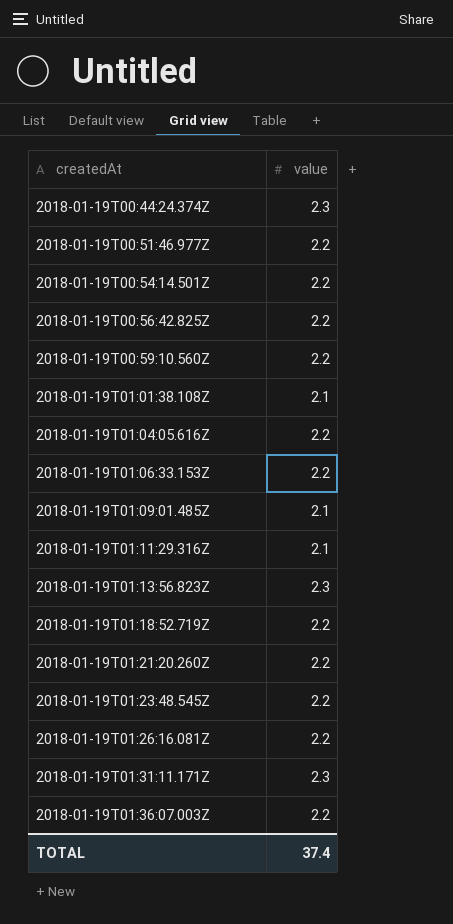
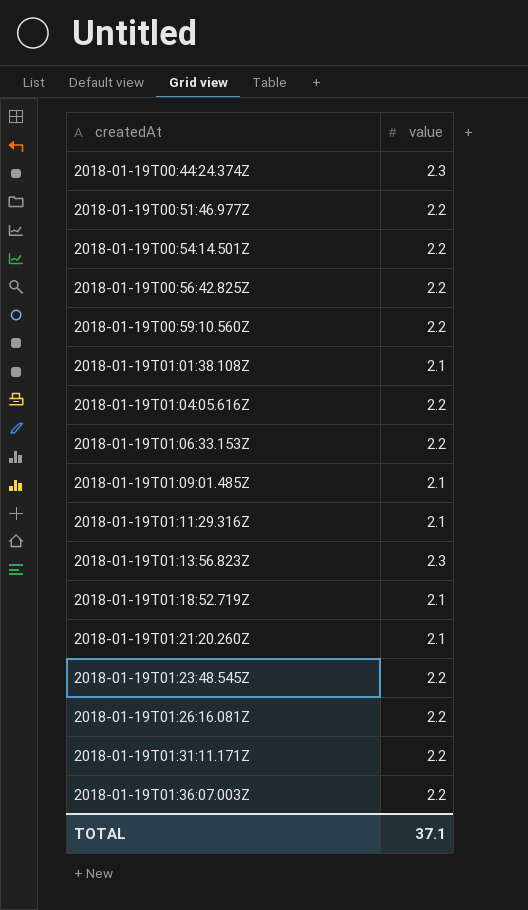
2018-01-19T01:18:52.719Z | value: 2.2 -> 2.1
2018-01-19T01:21:20.260Z | value: 2.2 -> 2.1
2018-01-19T01:31:11.171Z | value: 2.3 -> 2.2
TOTAL | value: 37.4 -> 37.1

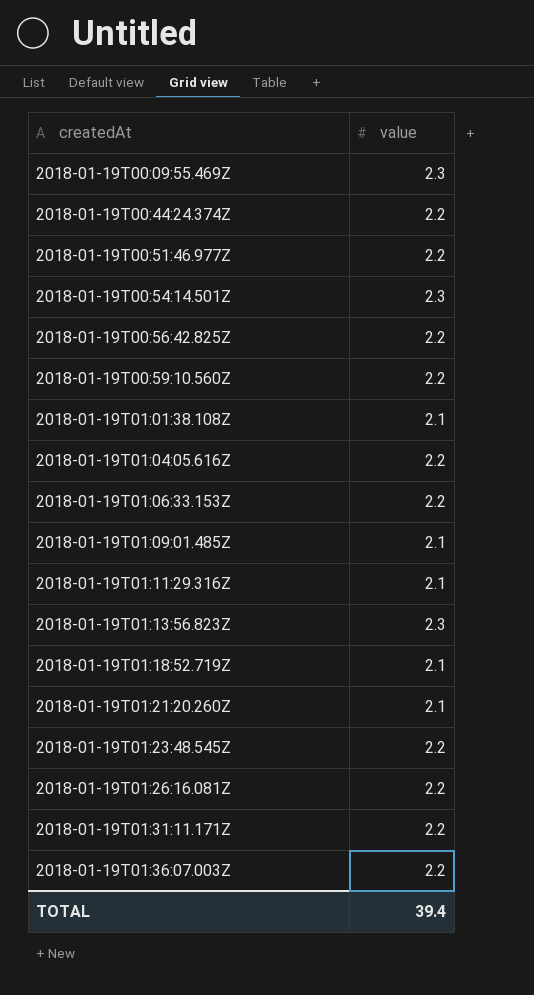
row 2018-01-19T00:09:55.469Z: none -> 2.3
2018-01-19T00:44:24.374Z | value: 2.3 -> 2.2
2018-01-19T00:54:14.501Z | value: 2.2 -> 2.3
TOTAL | value: 37.1 -> 39.4

